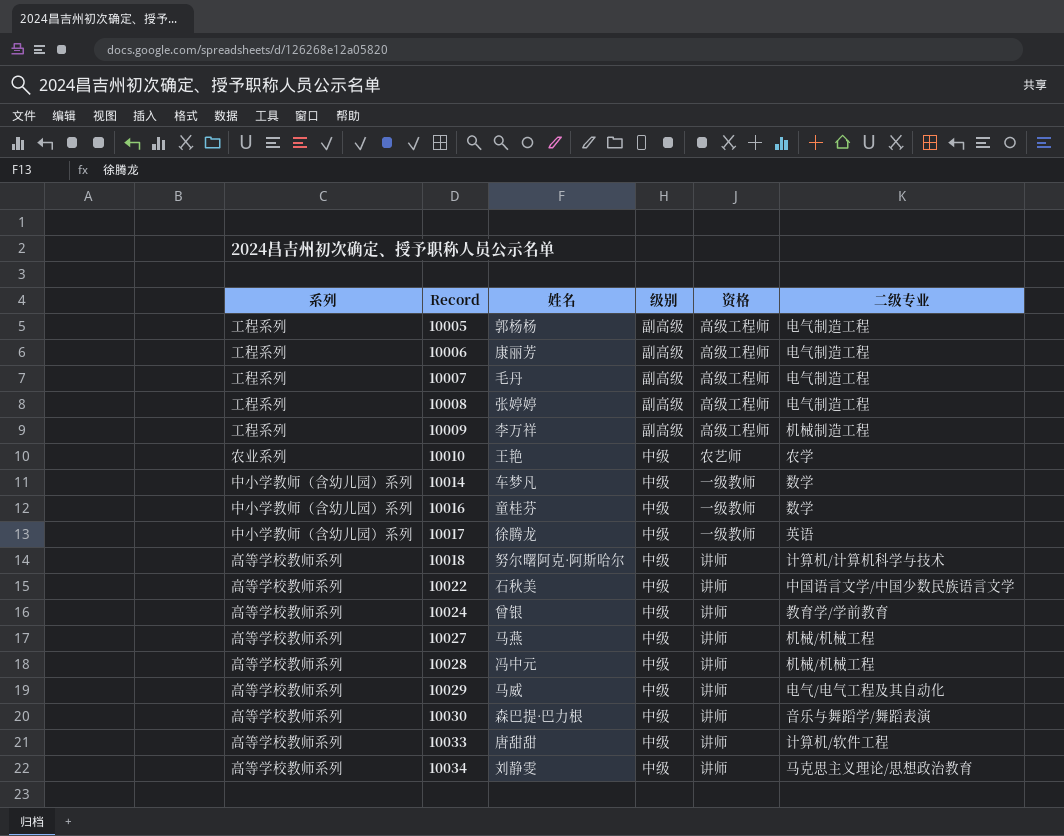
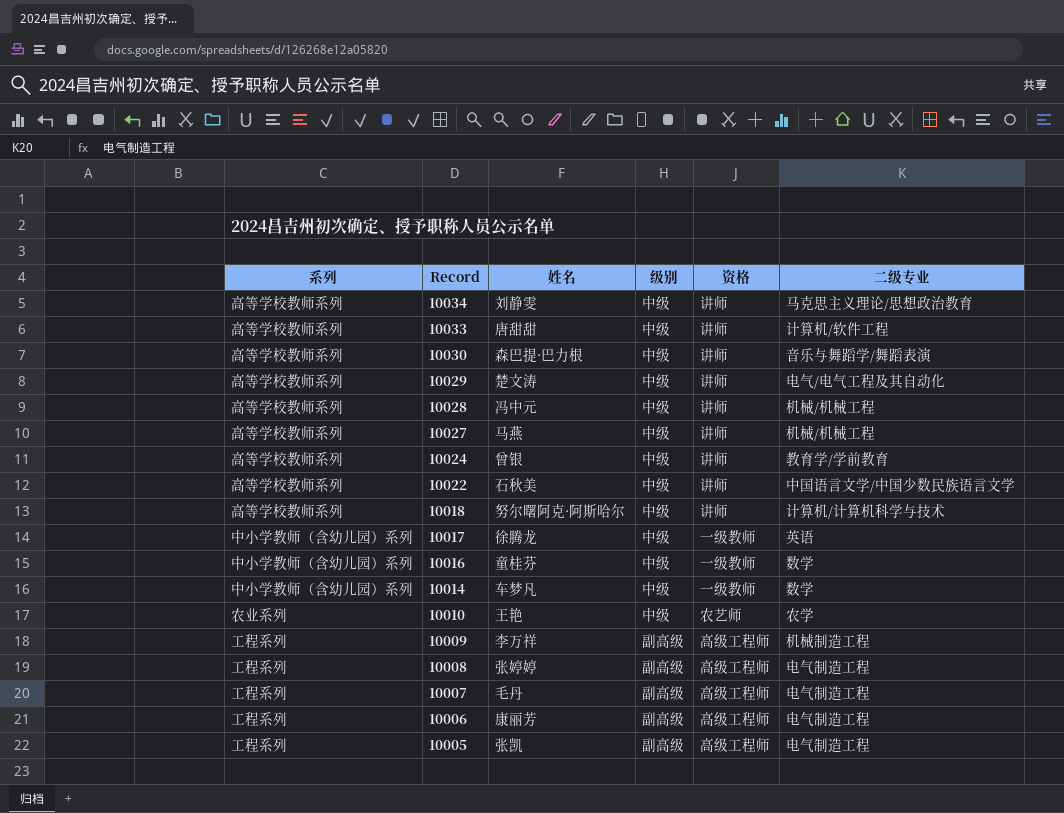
row order: Record ascending -> Record descending
10029 | 姓名: 马威 -> 楚文涛
10005 | 姓名: 郭杨杨 -> 张凯

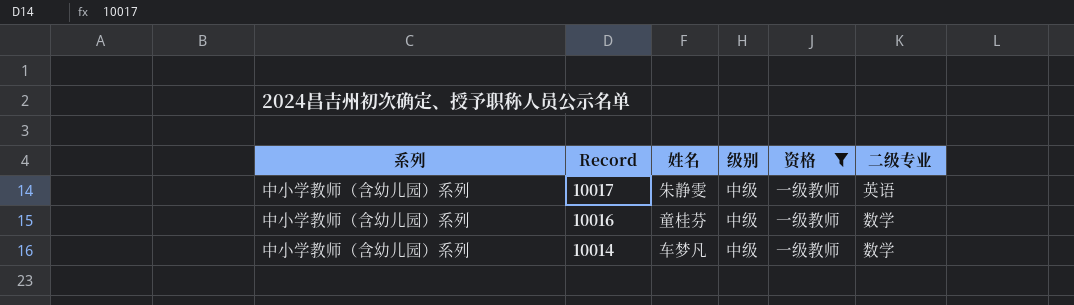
filter: none -> 资格 = 一级教师
10017 | 姓名: 徐腾龙 -> 朱静雯

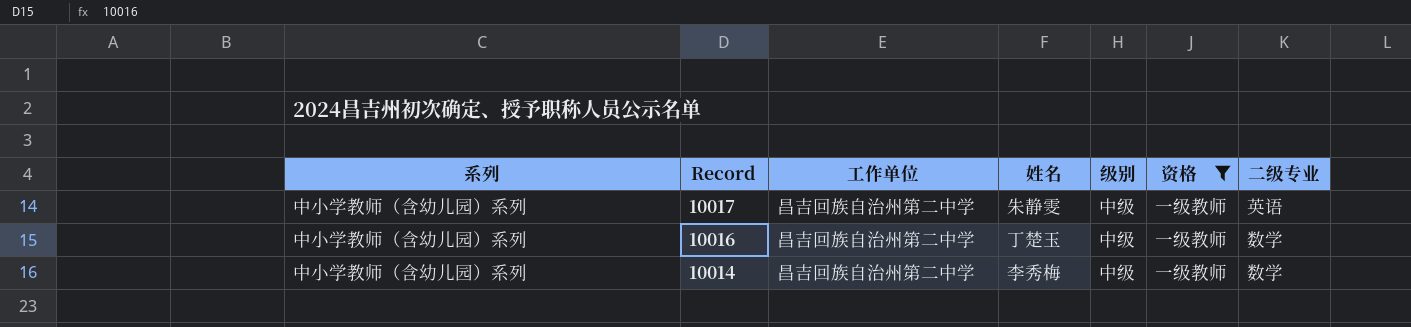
column 工作单位 | position: none -> 3
10016 | 姓名: 童桂芬 -> 丁楚玉
10014 | 姓名: 车梦凡 -> 李秀梅

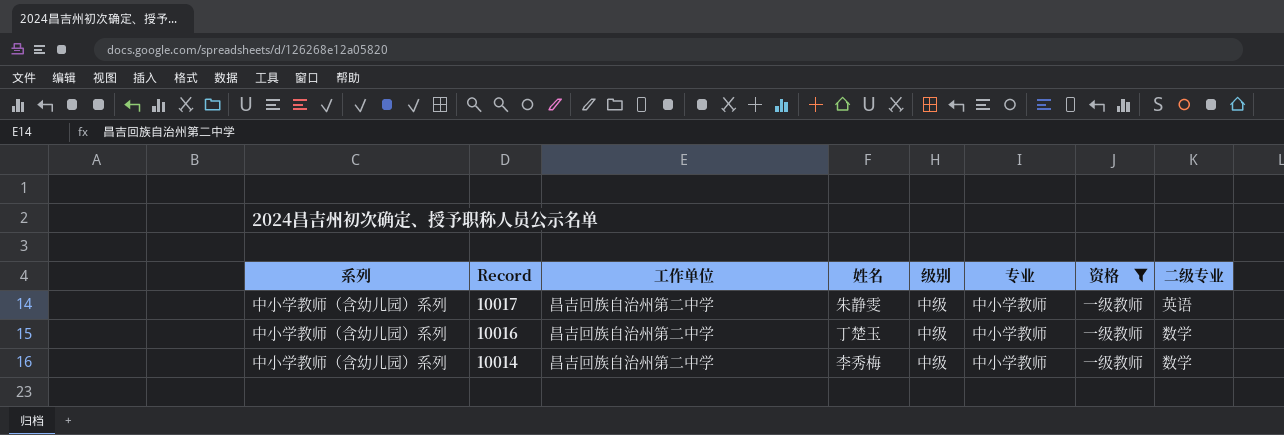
column 专业 | position: none -> 6

